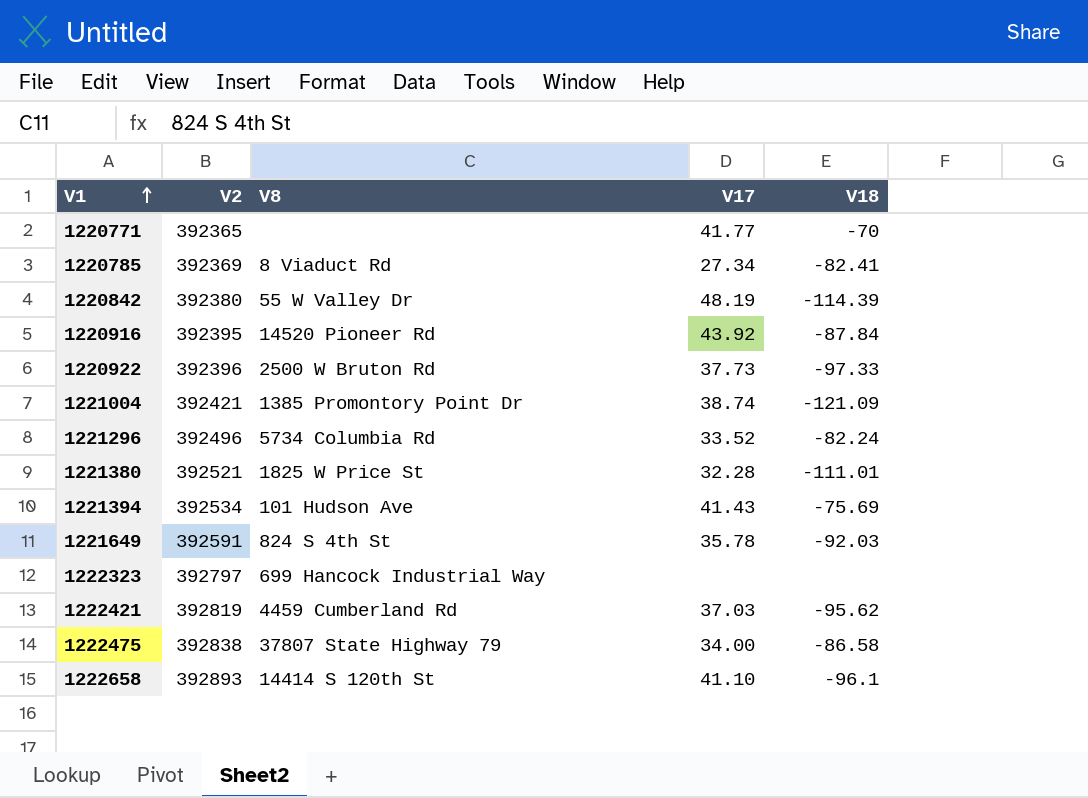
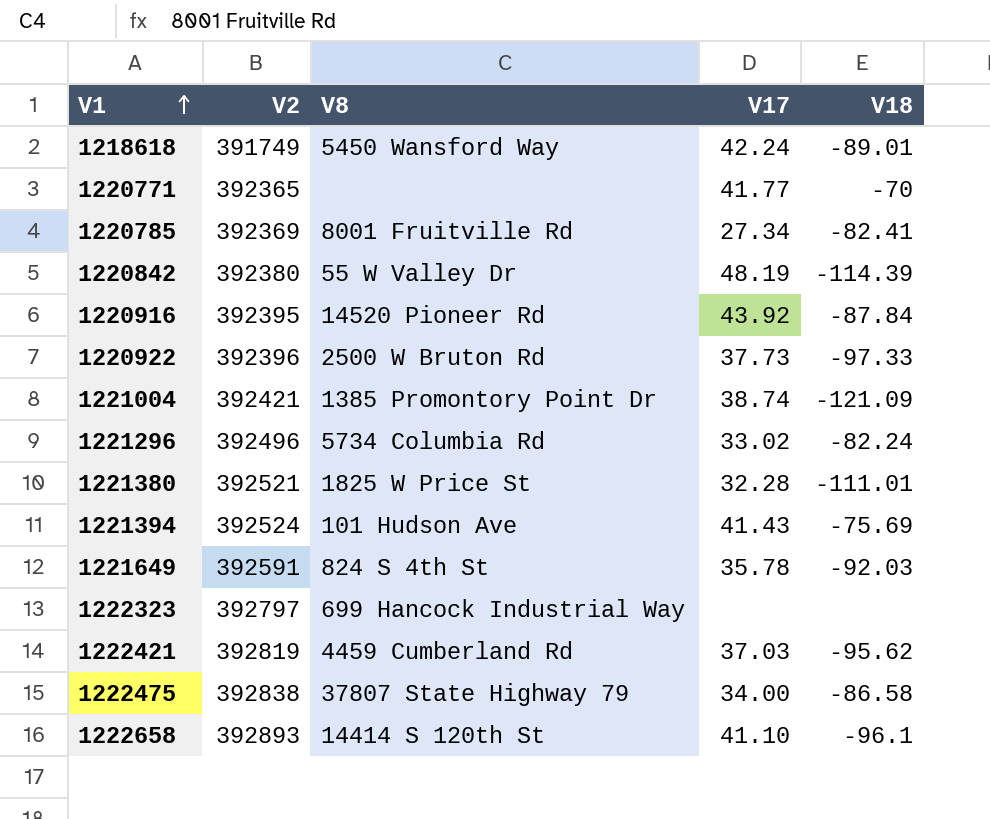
row 1218618: none -> 391749 | 5450 Wansford Way | 42.24 | -89.01
1220785 | V8: 8 Viaduct Rd -> 8001 Fruitville Rd
1221296 | V17: 33.52 -> 33.02
1221394 | V2: 392534 -> 392524

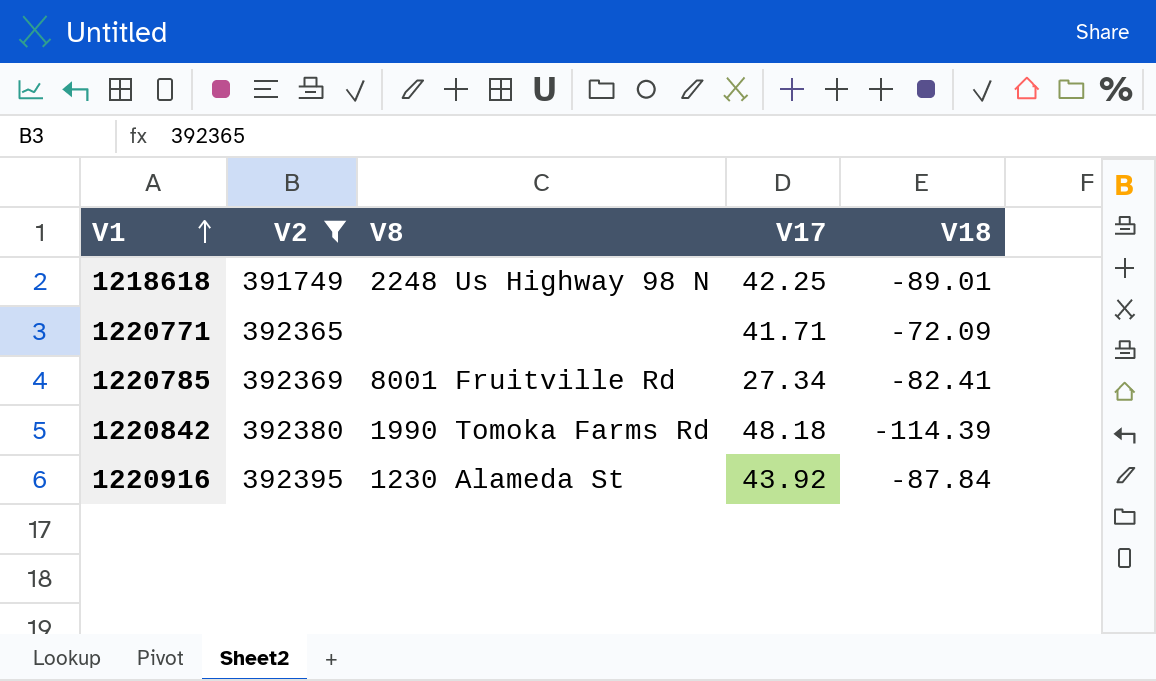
filter: none -> V2 <= 392395
1218618 | V8: 5450 Wansford Way -> 2248 Us Highway 98 N
1218618 | V17: 42.24 -> 42.25
1220771 | V17: 41.77 -> 41.71
1220771 | V18: -70 -> -72.09
1220842 | V8: 55 W Valley Dr -> 1990 Tomoka Farms Rd
1220842 | V17: 48.19 -> 48.18
1220916 | V8: 14520 Pioneer Rd -> 1230 Alameda St

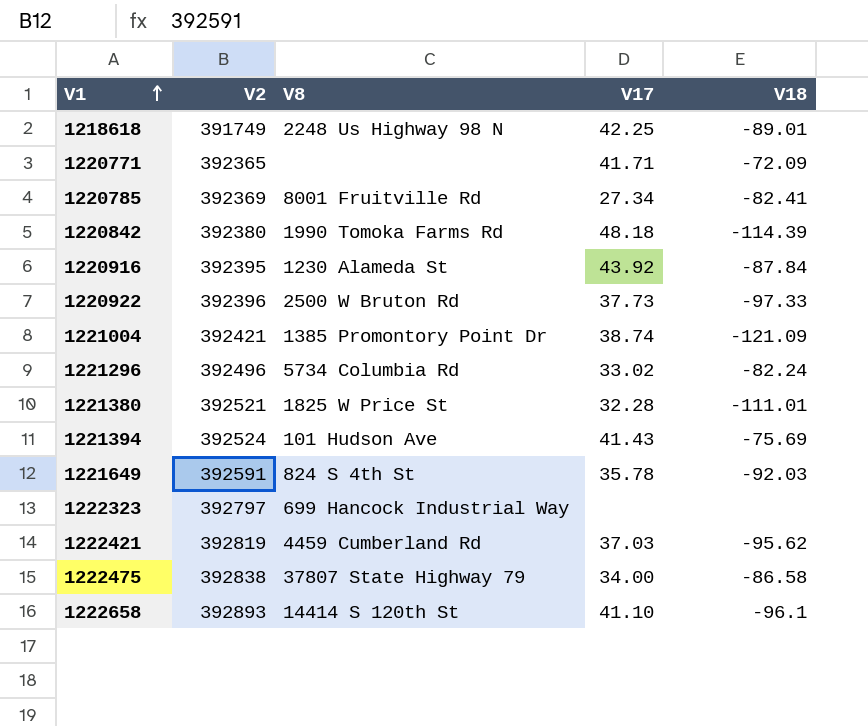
filter: V2 <= 392395 -> none

